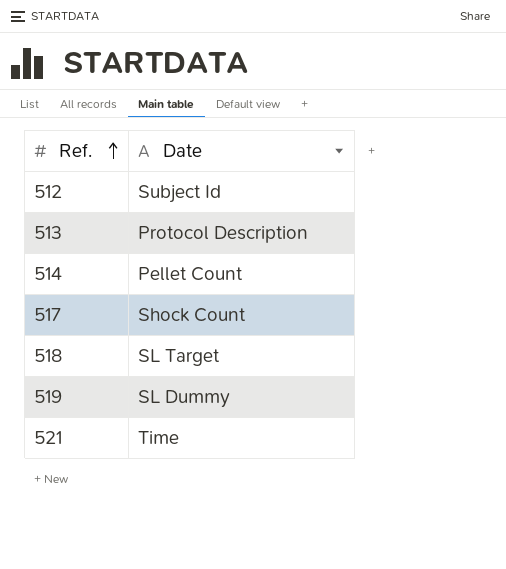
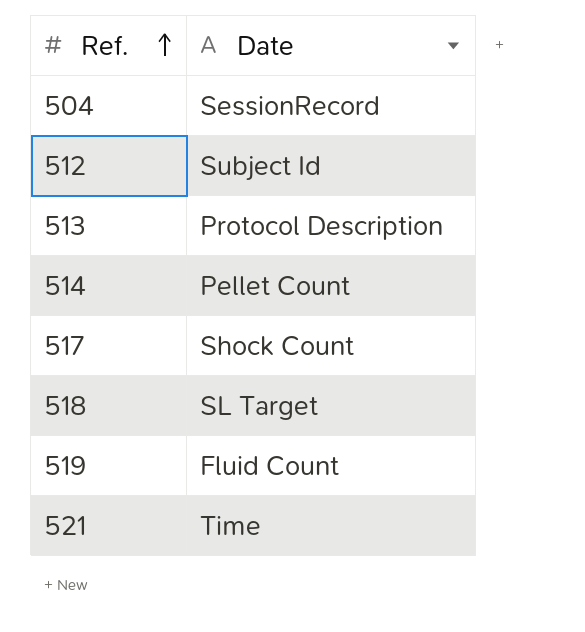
row 504: none -> SessionRecord
519 | Date: SL Dummy -> Fluid Count

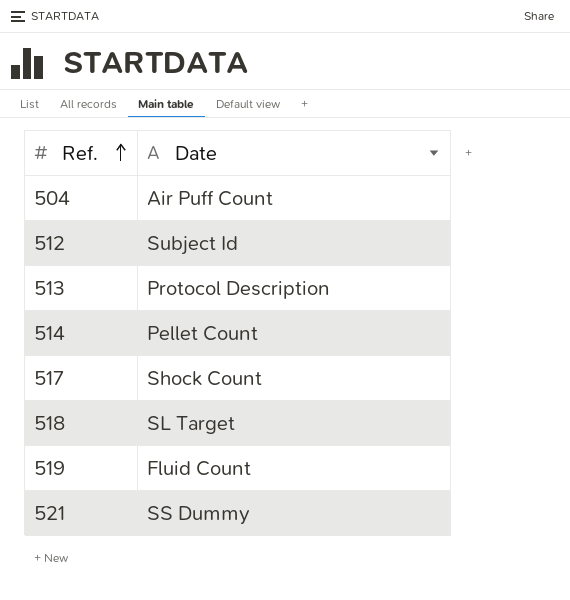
504 | Date: SessionRecord -> Air Puff Count
521 | Date: Time -> SS Dummy

